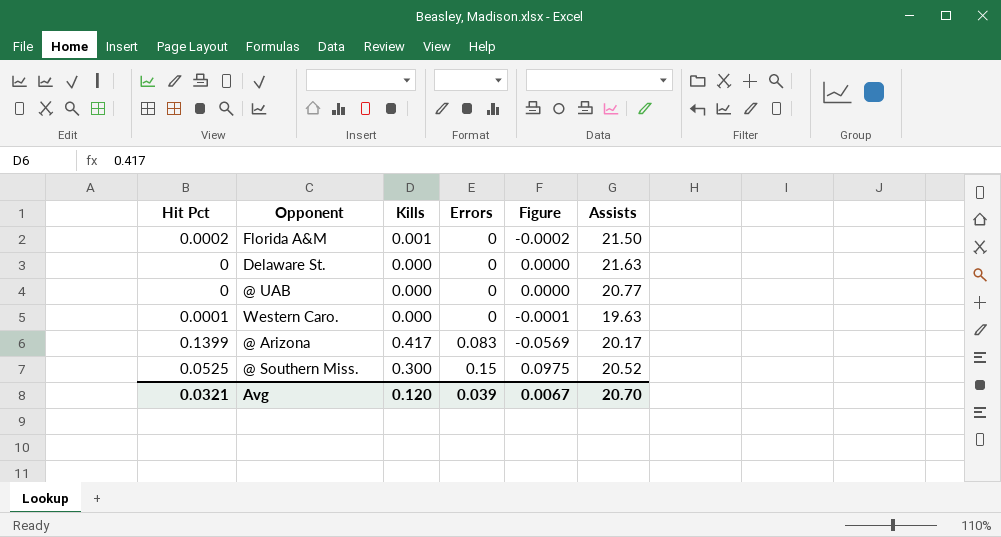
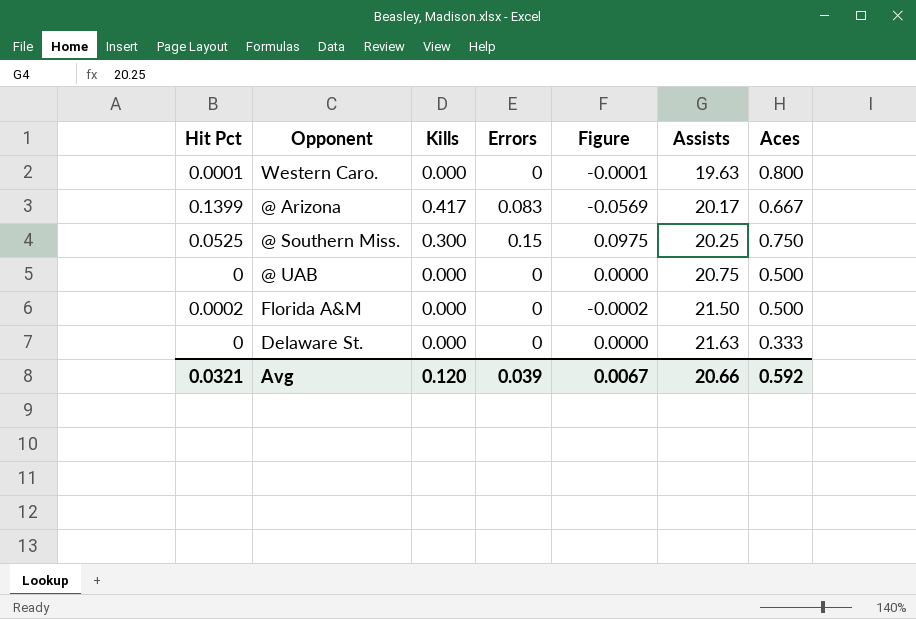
row order: Errors ascending -> Assists ascending
column Aces | position: none -> 7
@ Southern Miss. | Assists: 20.52 -> 20.25
@ UAB | Assists: 20.77 -> 20.75
Florida A&M | Kills: 0.001 -> 0.000
Avg | Assists: 20.70 -> 20.66

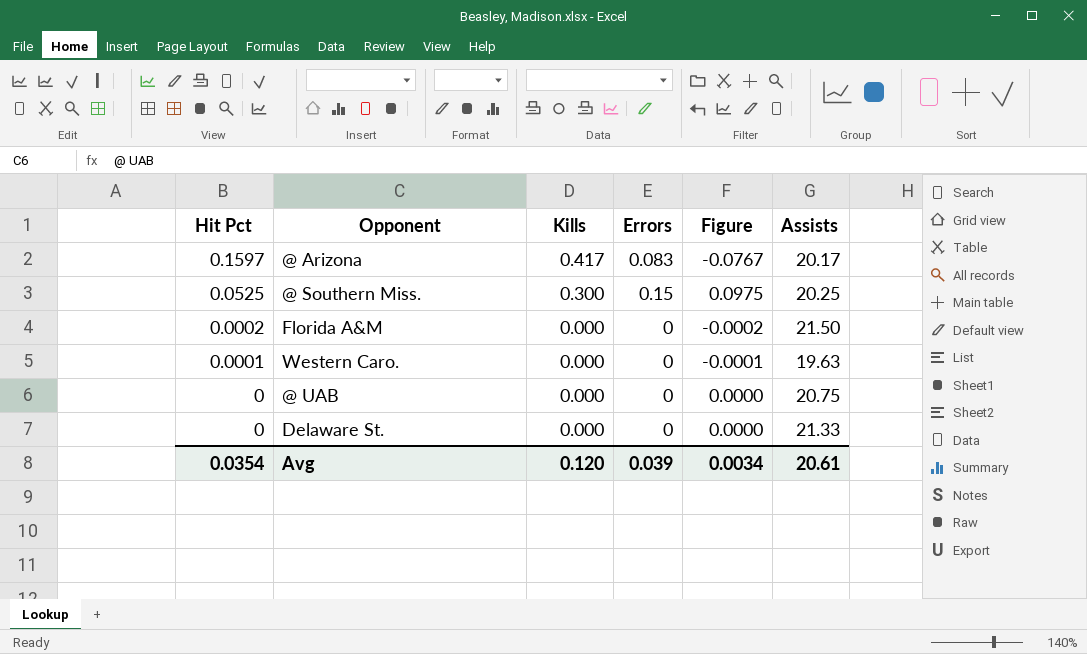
row order: Assists ascending -> Hit Pct descending
column Aces | position: 7 -> none
@ Arizona | Hit Pct: 0.1399 -> 0.1597
@ Arizona | Figure: -0.0569 -> -0.0767
Delaware St. | Assists: 21.63 -> 21.33
Avg | Hit Pct: 0.0321 -> 0.0354
Avg | Figure: 0.0067 -> 0.0034
Avg | Assists: 20.66 -> 20.61

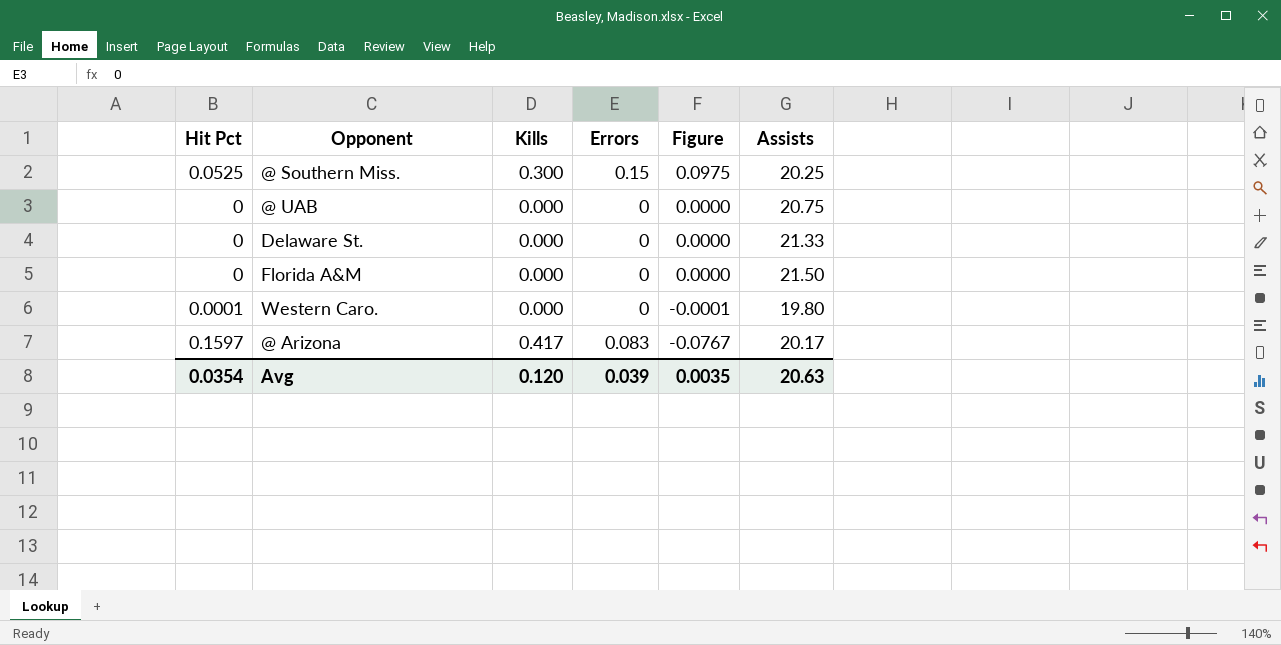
row order: Hit Pct descending -> Figure descending
Florida A&M | Hit Pct: 0.0002 -> 0
Florida A&M | Figure: -0.0002 -> 0.0000
Western Caro. | Assists: 19.63 -> 19.80
Avg | Figure: 0.0034 -> 0.0035
Avg | Assists: 20.61 -> 20.63

